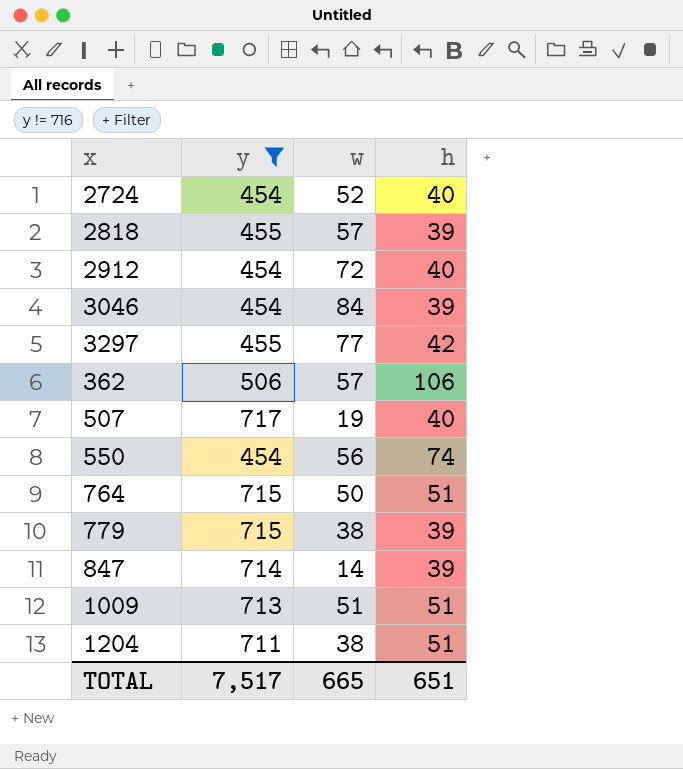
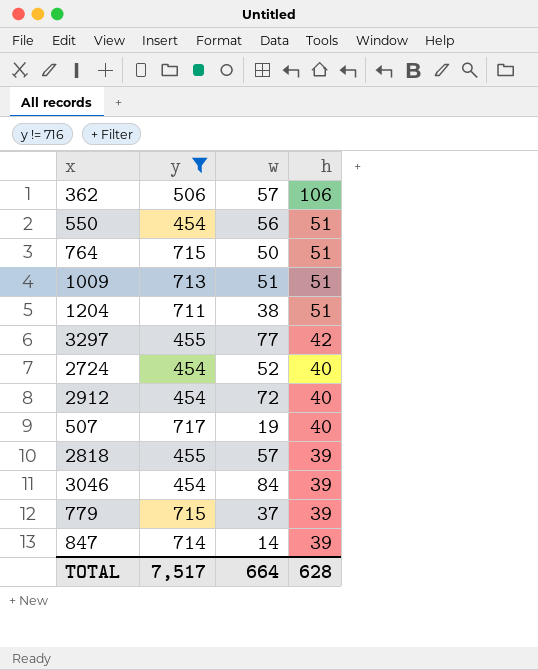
row order: none -> h descending
550 | h: 74 -> 51
779 | w: 38 -> 37
TOTAL | w: 665 -> 664
TOTAL | h: 651 -> 628

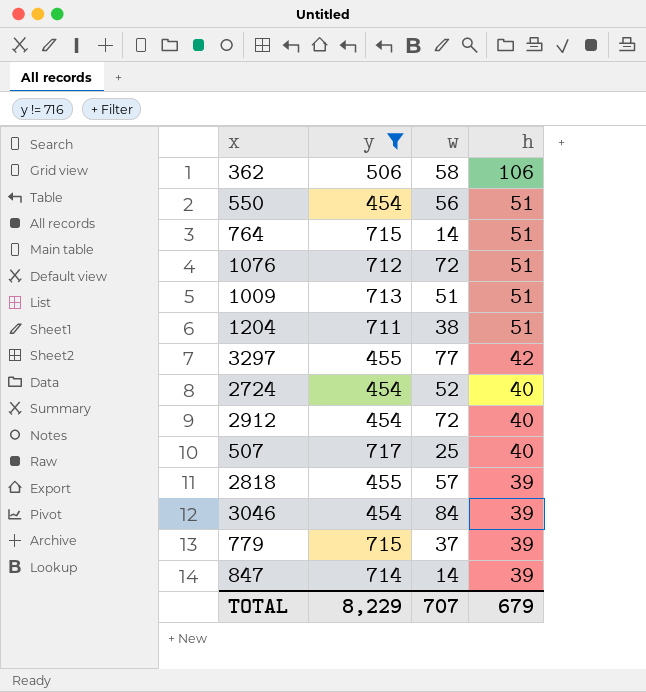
362 | w: 57 -> 58
764 | w: 50 -> 14
row 1076: none -> 712 | 72 | 51
507 | w: 19 -> 25
TOTAL | y: 7,517 -> 8,229
TOTAL | w: 664 -> 707
TOTAL | h: 628 -> 679

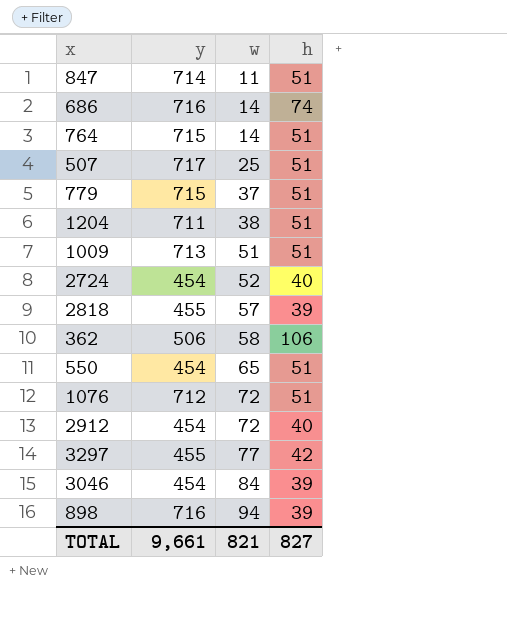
filter: y != 716 -> none
row order: h descending -> w ascending
847 | w: 14 -> 11
847 | h: 39 -> 51
507 | h: 40 -> 51
779 | h: 39 -> 51
550 | w: 56 -> 65
TOTAL | y: 8,229 -> 9,661
TOTAL | w: 707 -> 821
TOTAL | h: 679 -> 827

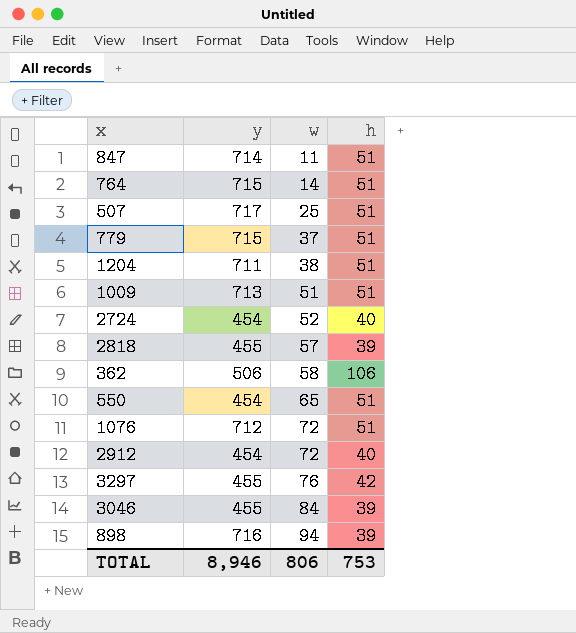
row 686: 716 | 14 | 74 -> none
3297 | w: 77 -> 76
3046 | y: 454 -> 455
TOTAL | y: 9,661 -> 8,946
TOTAL | w: 821 -> 806
TOTAL | h: 827 -> 753

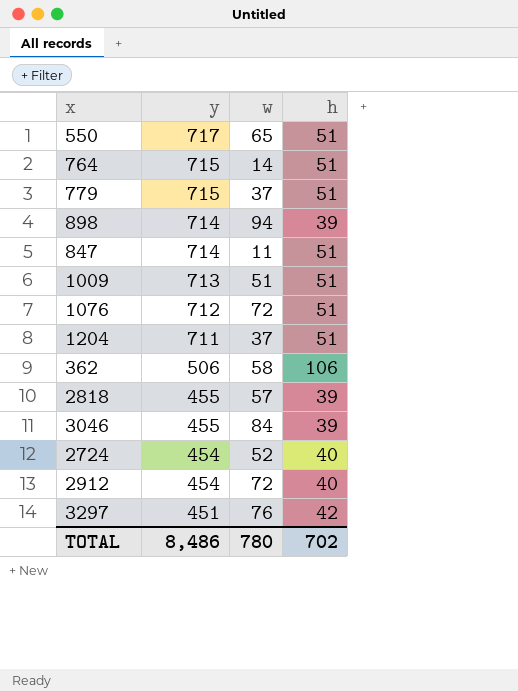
row order: w ascending -> y descending
row 507: 717 | 25 | 51 -> none
550 | y: 454 -> 717
898 | y: 716 -> 714
1204 | w: 38 -> 37
3297 | y: 455 -> 451
TOTAL | y: 8,946 -> 8,486
TOTAL | w: 806 -> 780
TOTAL | h: 753 -> 702

